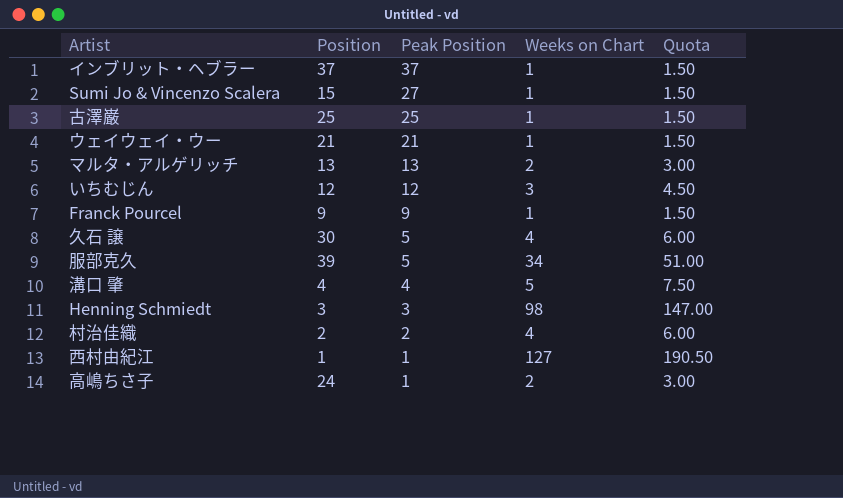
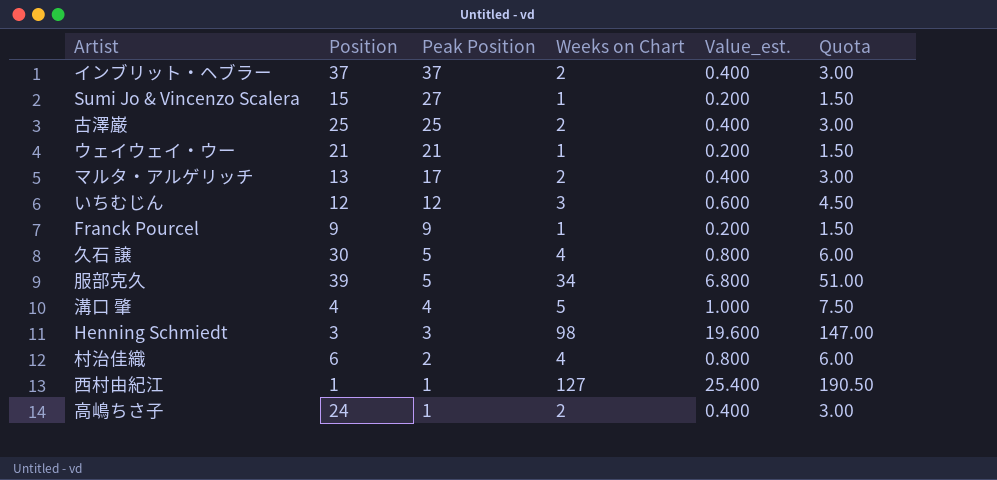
column Value_est. | formula: none -> [Weeks on Chart] * 0.2
インブリット・ヘブラー | Weeks on Chart: 1 -> 2
インブリット・ヘブラー | Quota: 1.50 -> 3.00
古澤巌 | Weeks on Chart: 1 -> 2
古澤巌 | Quota: 1.50 -> 3.00
マルタ・アルゲリッチ | Peak Position: 13 -> 17
村治佳織 | Position: 2 -> 6

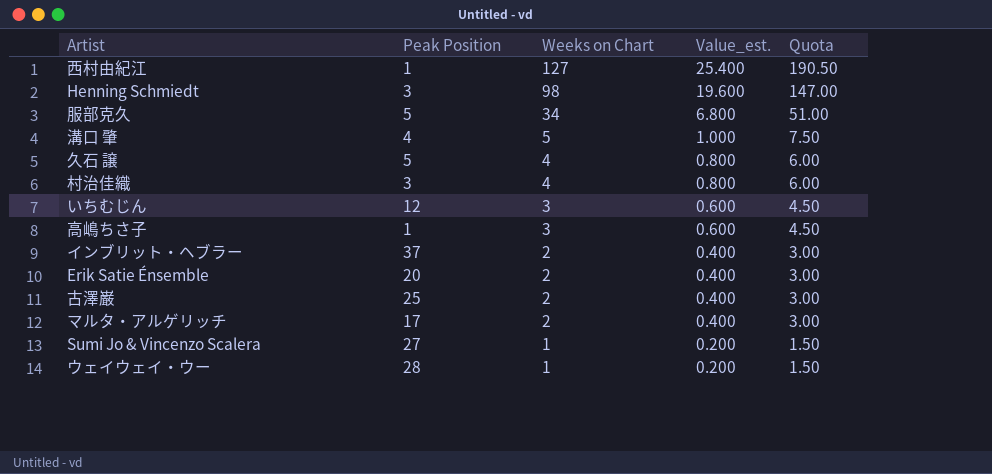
row order: Peak Position descending -> Weeks on Chart descending
column Position | position: 2 -> none
row Franck Pourcel: 9 | 9 | 1 | 0.200 | 1.50 -> none
村治佳織 | Peak Position: 2 -> 3
高嶋ちさ子 | Weeks on Chart: 2 -> 3
高嶋ちさ子 | Value_est.: 0.400 -> 0.600
高嶋ちさ子 | Quota: 3.00 -> 4.50
row Erik Satie Énsemble: none -> 20 | 2 | 0.400 | 3.00
ウェイウェイ・ウー | Peak Position: 21 -> 28

